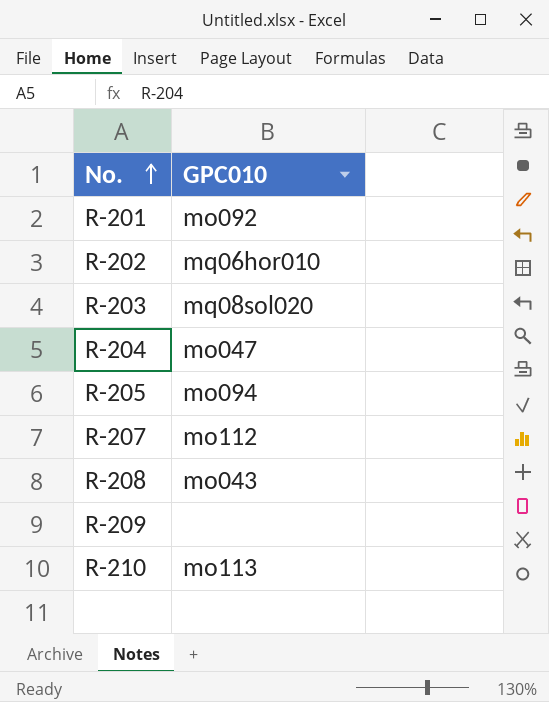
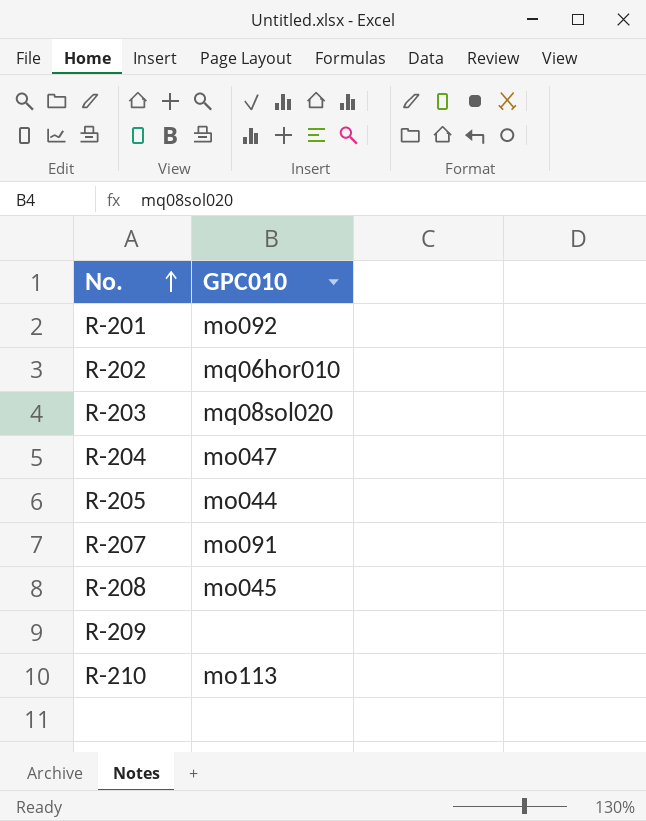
R-205 | GPC010: mo094 -> mo044
R-207 | GPC010: mo112 -> mo091
R-208 | GPC010: mo043 -> mo045

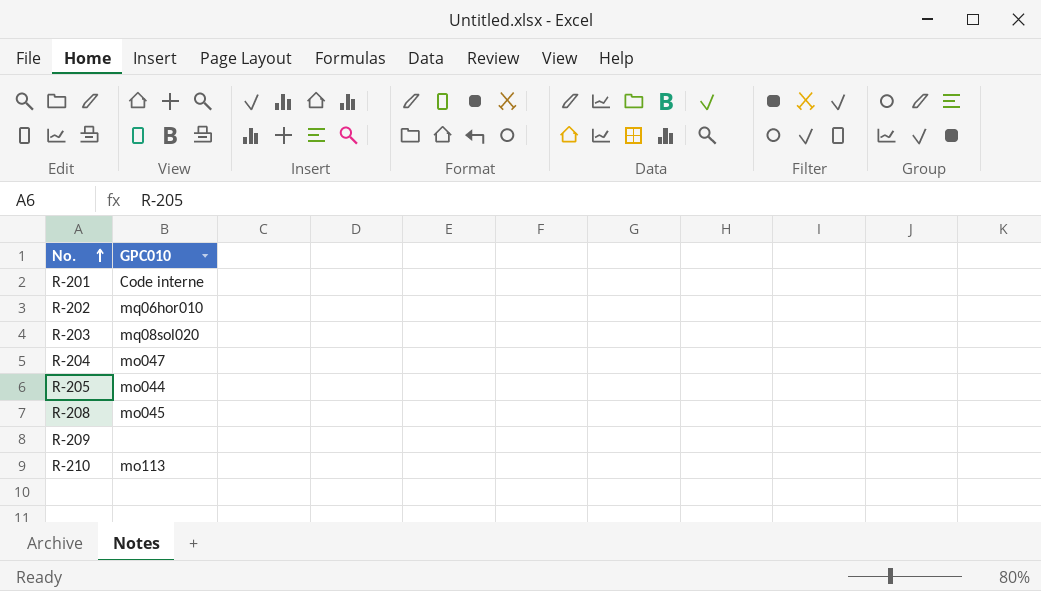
row R-207: mo091 -> none
R-201 | GPC010: mo092 -> Code interne

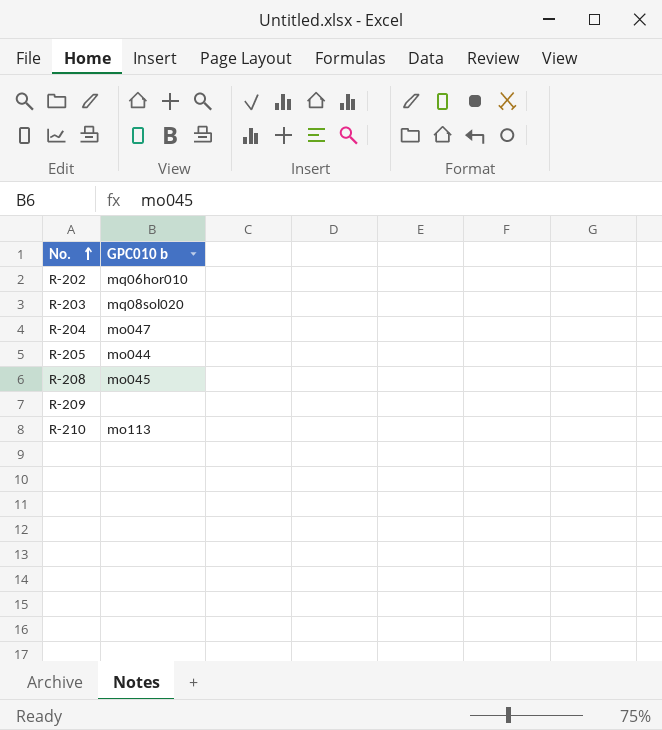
column name: GPC010 -> GPC010 b
row R-201: Code interne -> none

